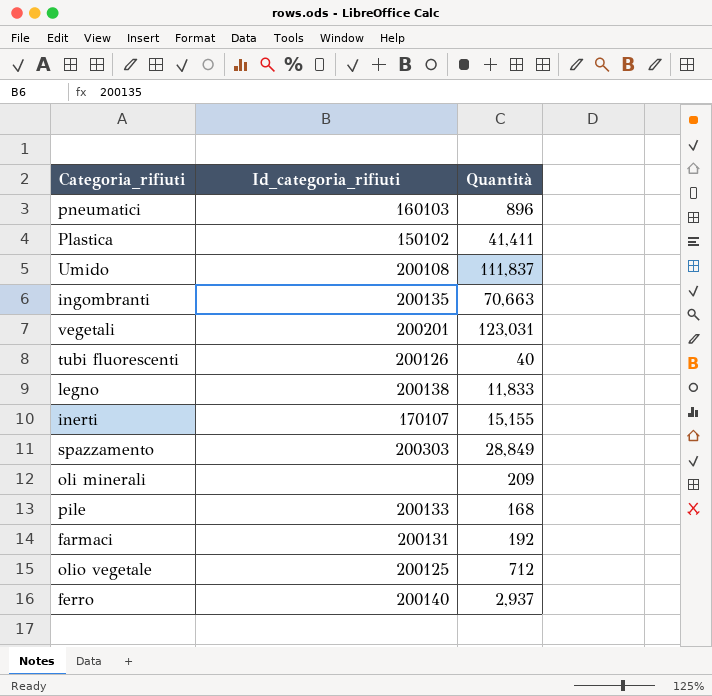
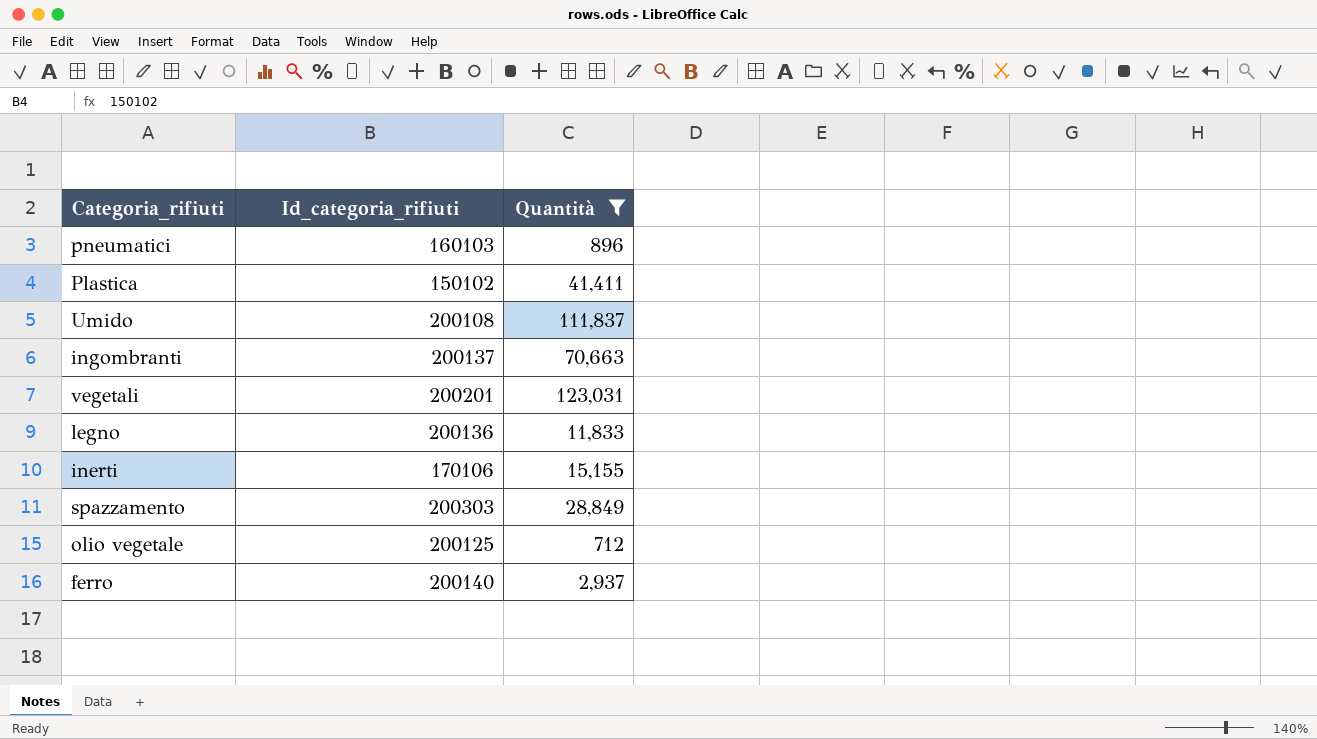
filter: none -> Quantità >= 712
ingombranti | Id_categoria_rifiuti: 200135 -> 200137
legno | Id_categoria_rifiuti: 200138 -> 200136
inerti | Id_categoria_rifiuti: 170107 -> 170106

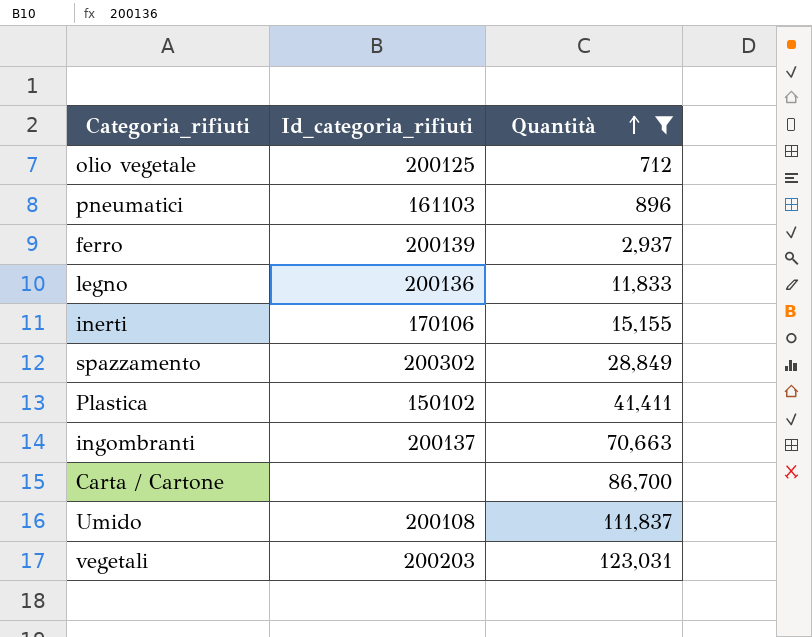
row order: none -> Quantità ascending
pneumatici | Id_categoria_rifiuti: 160103 -> 161103
ferro | Id_categoria_rifiuti: 200140 -> 200139
spazzamento | Id_categoria_rifiuti: 200303 -> 200302
row Carta / Cartone: none -> none | 86,700
vegetali | Id_categoria_rifiuti: 200201 -> 200203

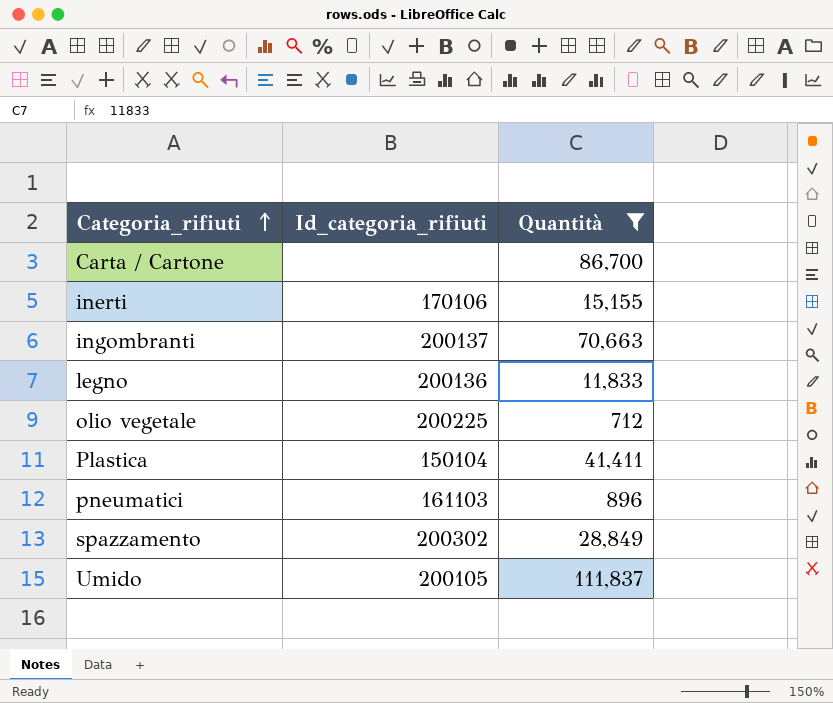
row order: Quantità ascending -> Categoria_rifiuti ascending
row ferro: 200139 | 2,937 -> none
row vegetali: 200203 | 123,031 -> none
olio vegetale | Id_categoria_rifiuti: 200125 -> 200225
Plastica | Id_categoria_rifiuti: 150102 -> 150104
Umido | Id_categoria_rifiuti: 200108 -> 200105

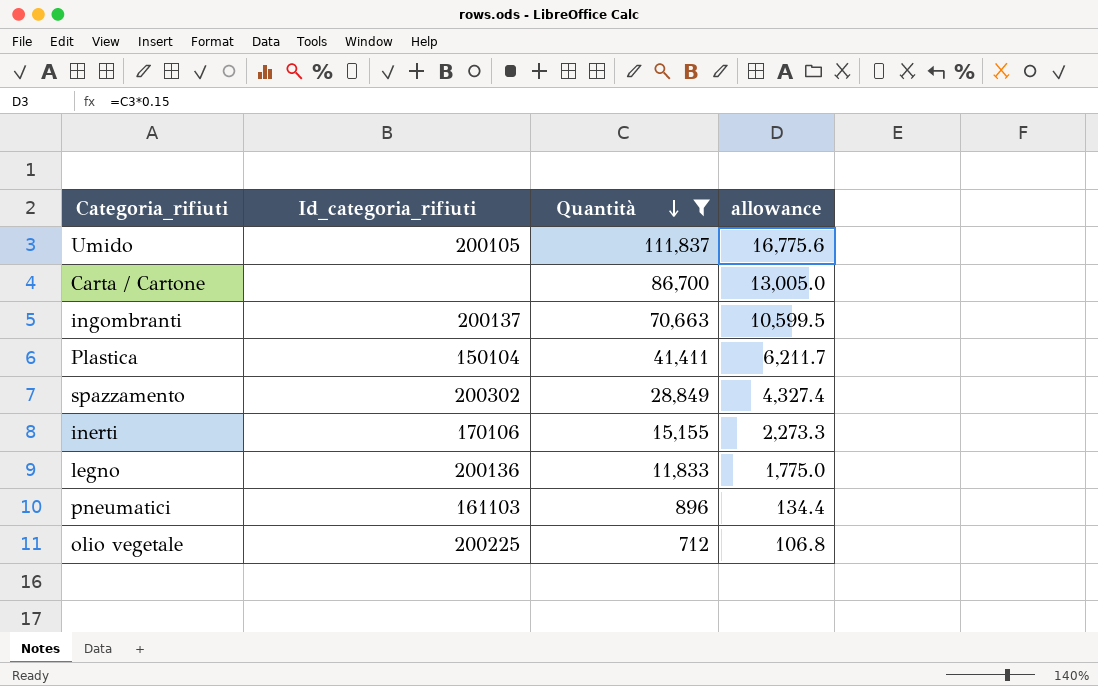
row order: Categoria_rifiuti ascending -> Quantità descending
column allowance | formula: none -> [Quantità] * 0.15

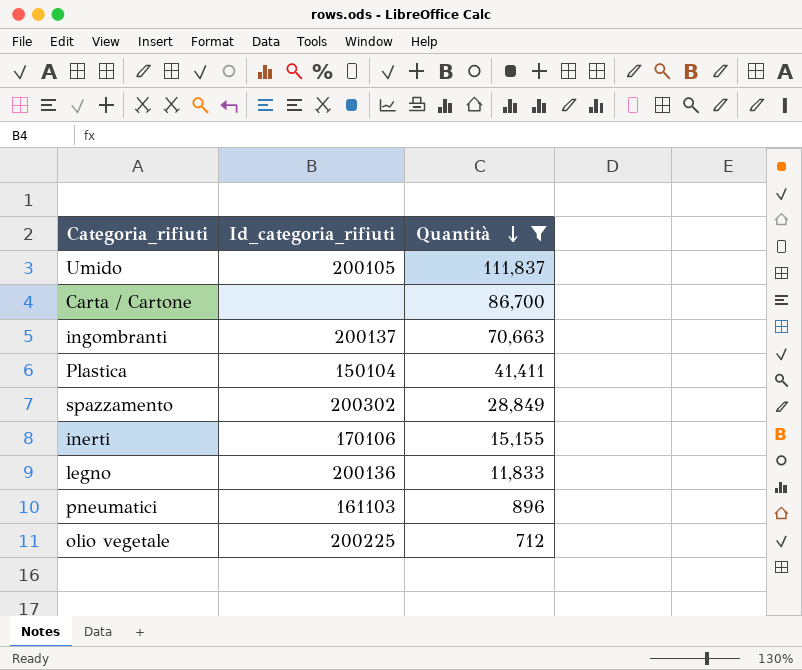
column allowance | formula: [Quantità] * 0.15 -> none

